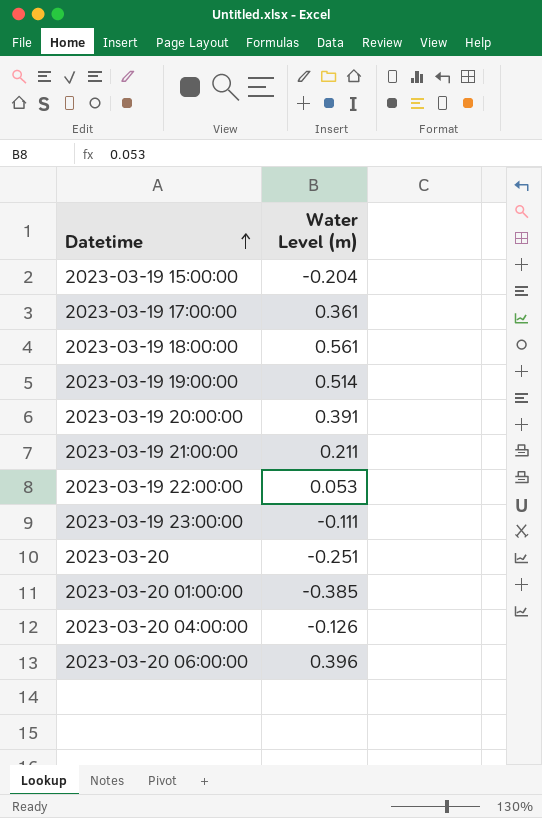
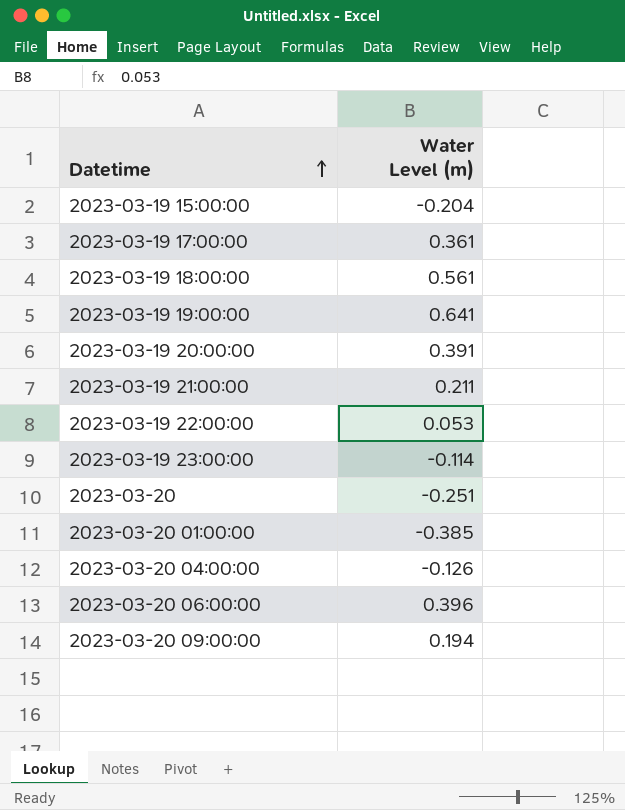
2023-03-19 19:00:00 | Water Level (m): 0.514 -> 0.641
2023-03-19 23:00:00 | Water Level (m): -0.111 -> -0.114
row 2023-03-20 09:00:00: none -> 0.194

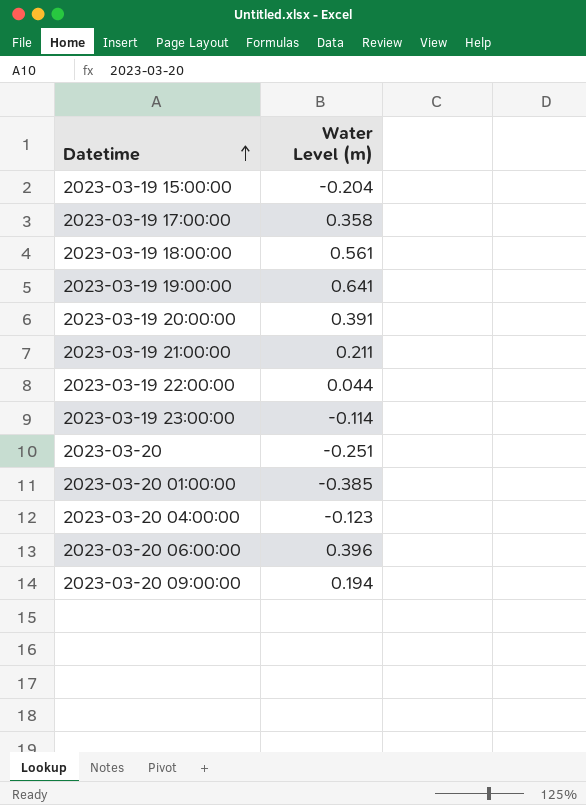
2023-03-19 17:00:00 | Water Level (m): 0.361 -> 0.358
2023-03-19 22:00:00 | Water Level (m): 0.053 -> 0.044
2023-03-20 04:00:00 | Water Level (m): -0.126 -> -0.123

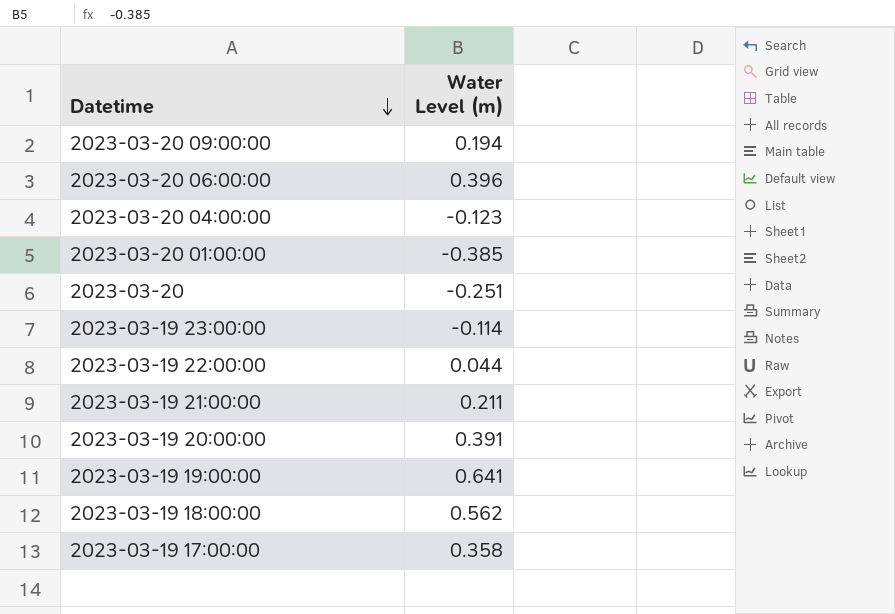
row order: Datetime ascending -> Datetime descending
row 2023-03-19 15:00:00: -0.204 -> none
2023-03-19 18:00:00 | Water Level (m): 0.561 -> 0.562

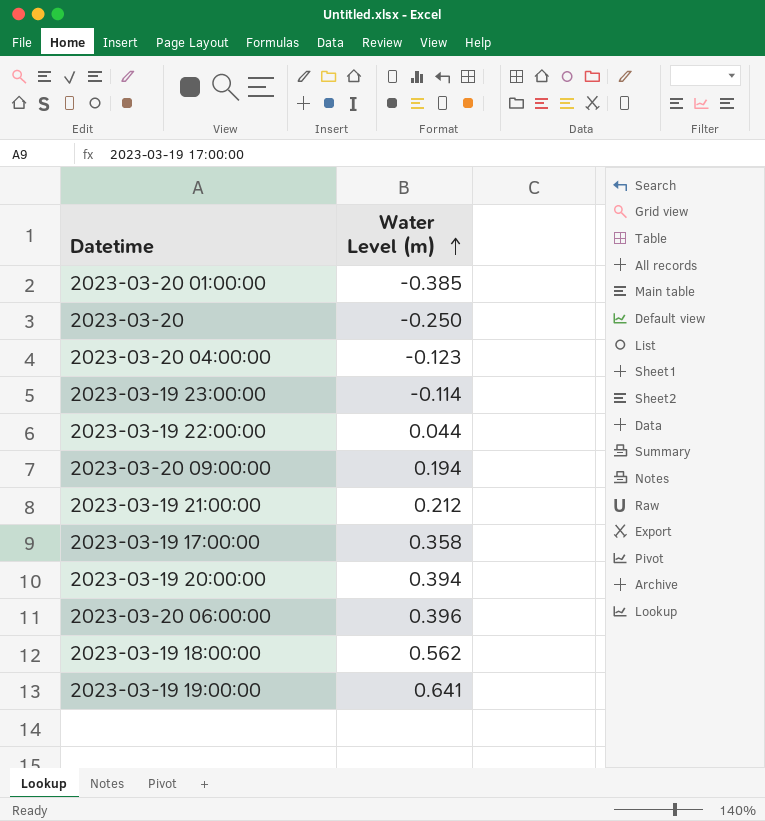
row order: Datetime descending -> Water Level (m) ascending
2023-03-20 | Water Level (m): -0.251 -> -0.250
2023-03-19 21:00:00 | Water Level (m): 0.211 -> 0.212
2023-03-19 20:00:00 | Water Level (m): 0.391 -> 0.394

